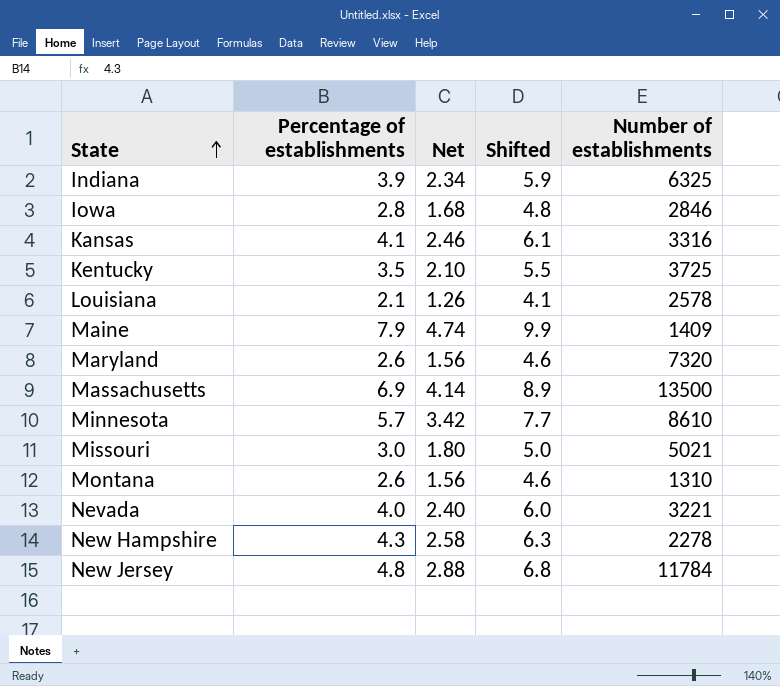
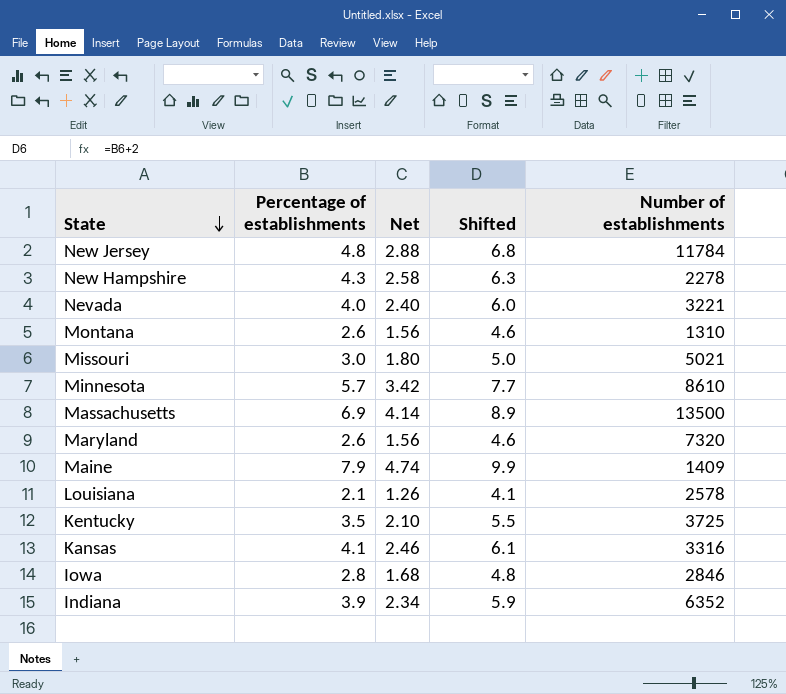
row order: State ascending -> State descending
Indiana | Number of establishments: 6325 -> 6352

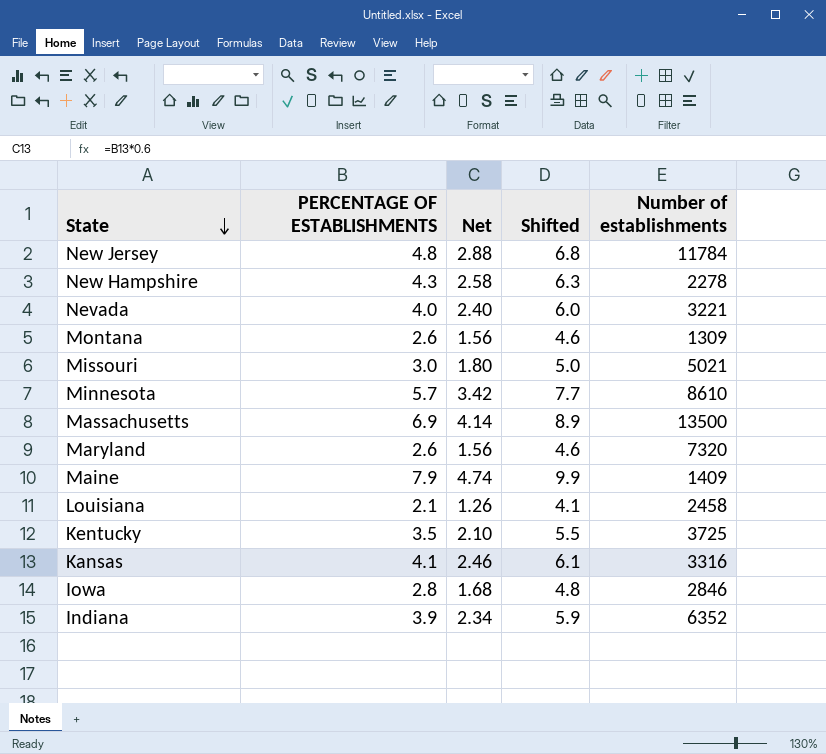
column name: Percentage of establishments -> PERCENTAGE OF ESTABLISHMENTS
Montana | Number of establishments: 1310 -> 1309
Louisiana | Number of establishments: 2578 -> 2458

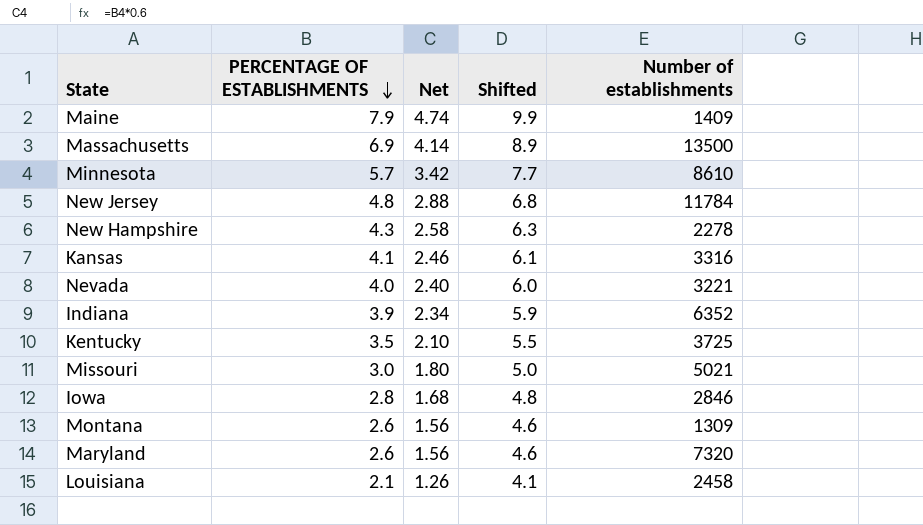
row order: State descending -> PERCENTAGE OF ESTABLISHMENTS descending

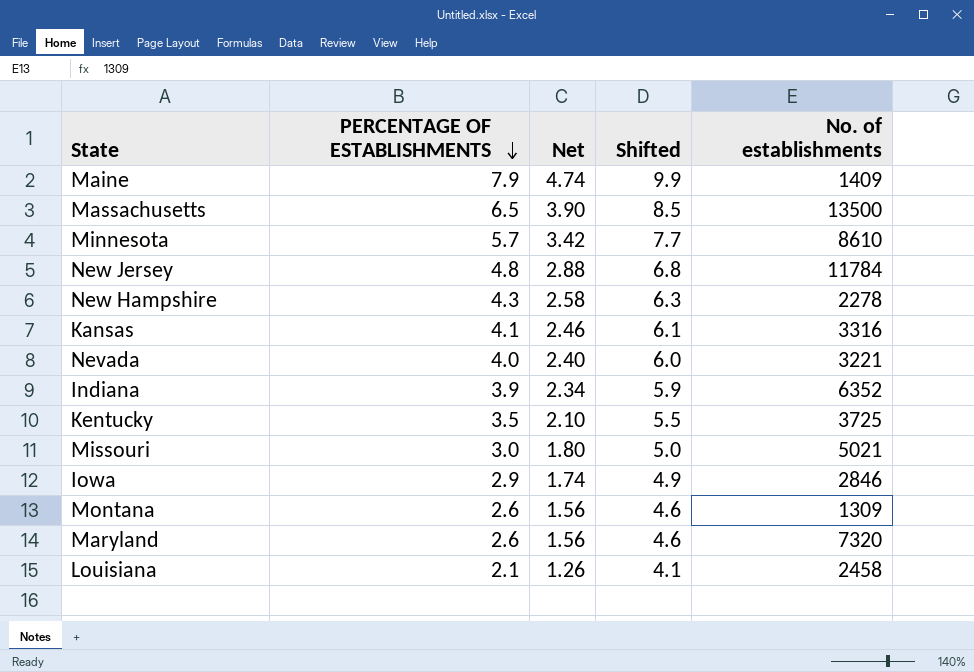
column name: Number of establishments -> No. of establishments
Massachusetts | PERCENTAGE OF ESTABLISHMENTS: 6.9 -> 6.5
Massachusetts | Net: 4.14 -> 3.90
Massachusetts | Shifted: 8.9 -> 8.5
Iowa | PERCENTAGE OF ESTABLISHMENTS: 2.8 -> 2.9
Iowa | Net: 1.68 -> 1.74
Iowa | Shifted: 4.8 -> 4.9

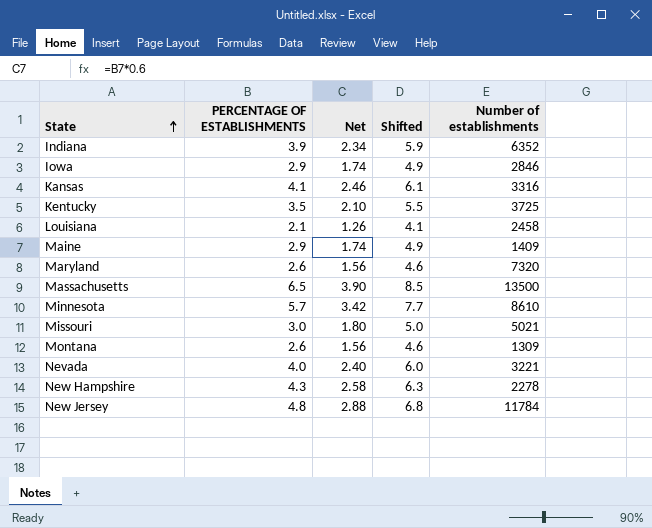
row order: PERCENTAGE OF ESTABLISHMENTS descending -> State ascending
column name: No. of establishments -> Number of establishments
Maine | PERCENTAGE OF ESTABLISHMENTS: 7.9 -> 2.9
Maine | Net: 4.74 -> 1.74
Maine | Shifted: 9.9 -> 4.9

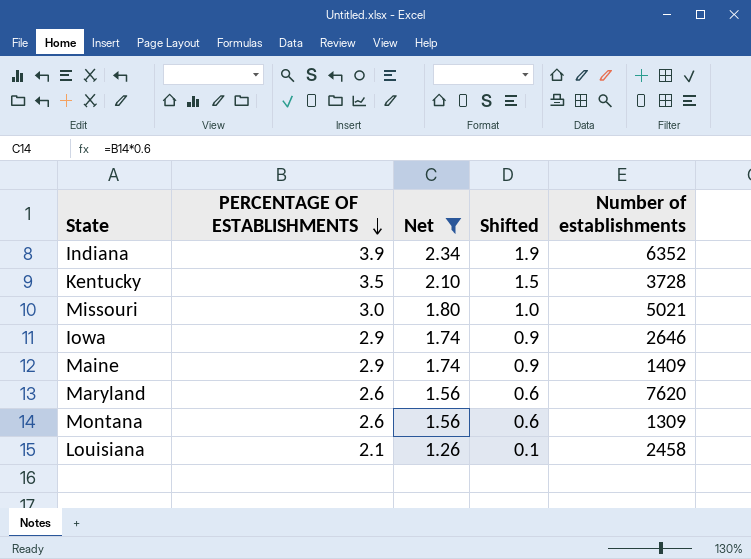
filter: none -> Net <= 2.34
row order: State ascending -> PERCENTAGE OF ESTABLISHMENTS descending
column Shifted | formula: [PERCENTAGE OF ESTABLISHMENTS] + 2 -> [PERCENTAGE OF ESTABLISHMENTS] - 2
Kentucky | Number of establishments: 3725 -> 3728
Iowa | Number of establishments: 2846 -> 2646
Maryland | Number of establishments: 7320 -> 7620

